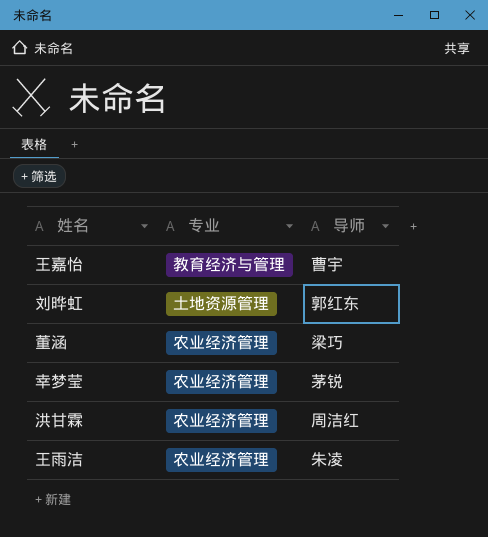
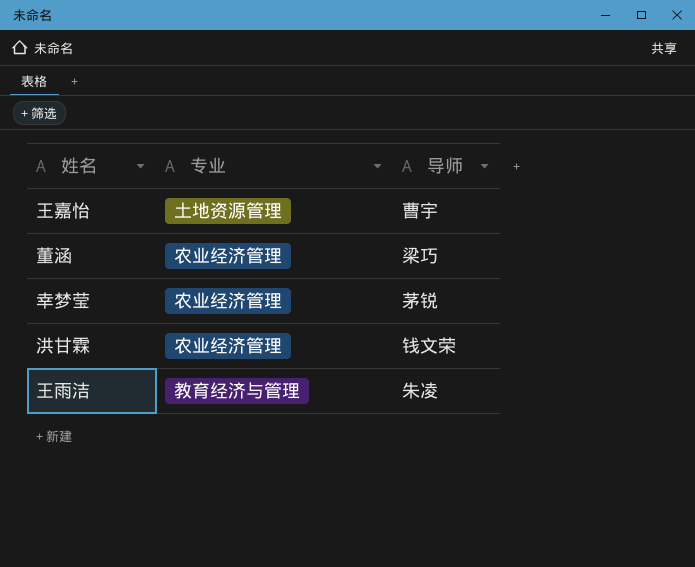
row 刘晔虹: 土地资源管理 | 郭红东 -> none
王嘉怡 | 专业: 教育经济与管理 -> 土地资源管理
洪甘霖 | 导师: 周洁红 -> 钱文荣
王雨洁 | 专业: 农业经济管理 -> 教育经济与管理

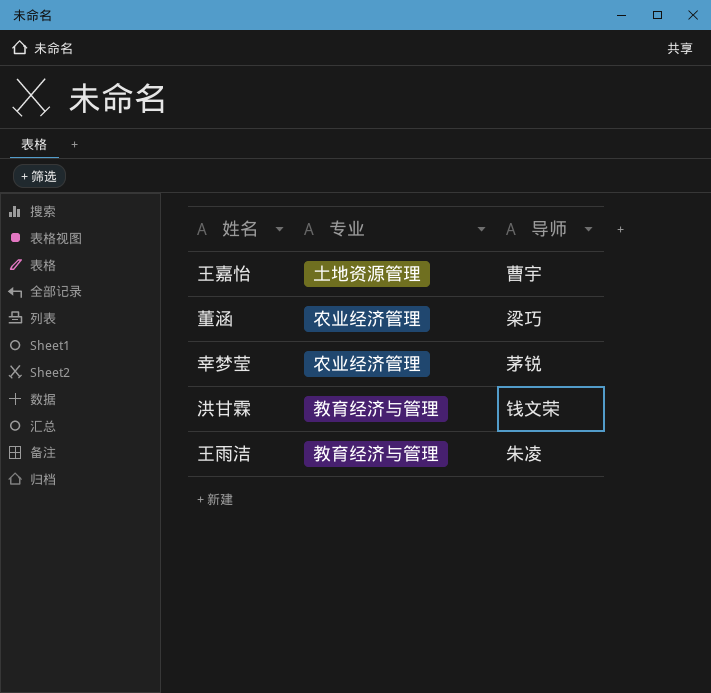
洪甘霖 | 专业: 农业经济管理 -> 教育经济与管理

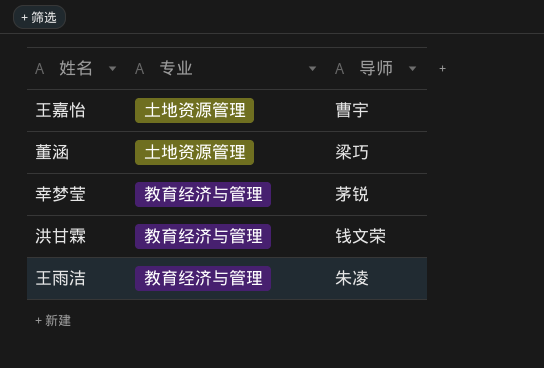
董涵 | 专业: 农业经济管理 -> 土地资源管理
幸梦莹 | 专业: 农业经济管理 -> 教育经济与管理

